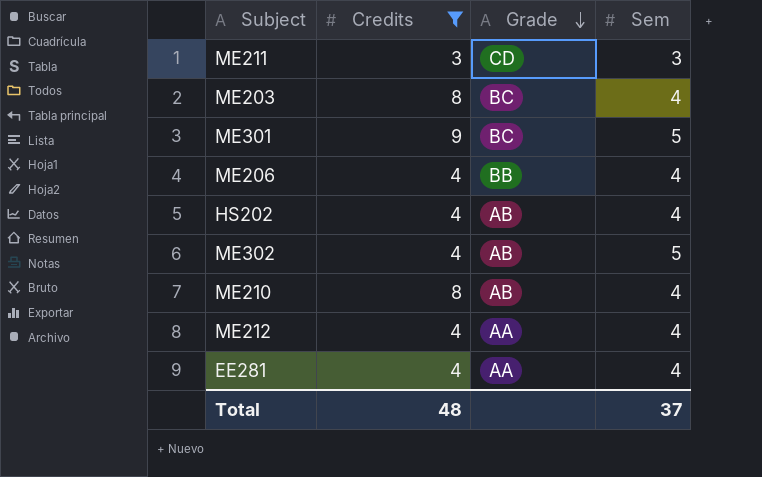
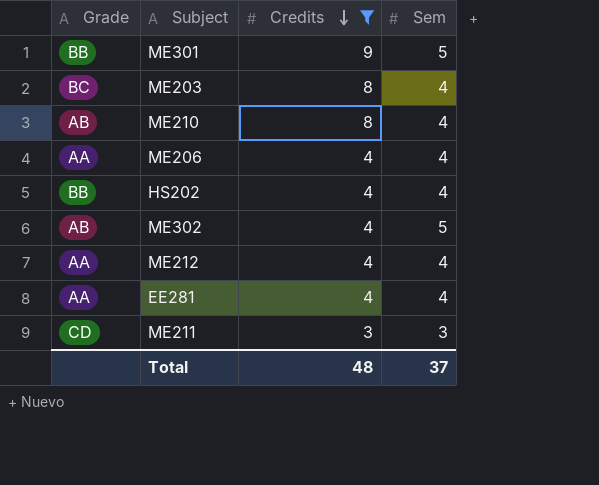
row order: Grade descending -> Credits descending
column Grade | position: 3 -> 1
ME301 | Grade: BC -> BB
ME206 | Grade: BB -> AA
HS202 | Grade: AB -> BB

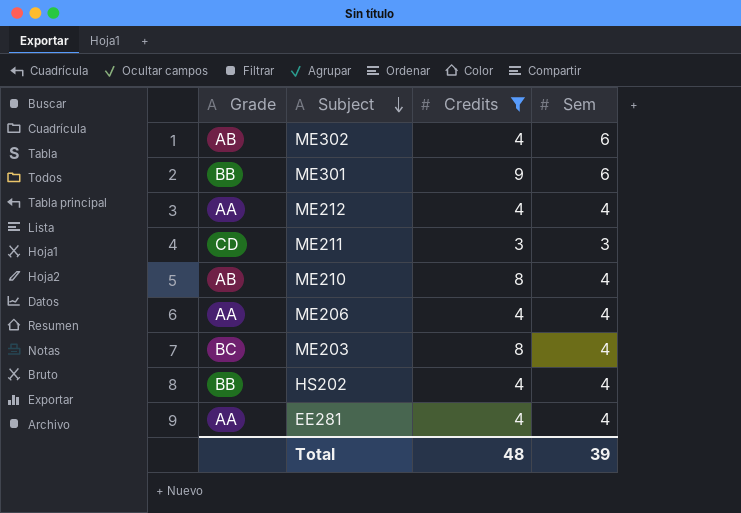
row order: Credits descending -> Subject descending
ME302 | Sem: 5 -> 6
ME301 | Sem: 5 -> 6
Total | Sem: 37 -> 39

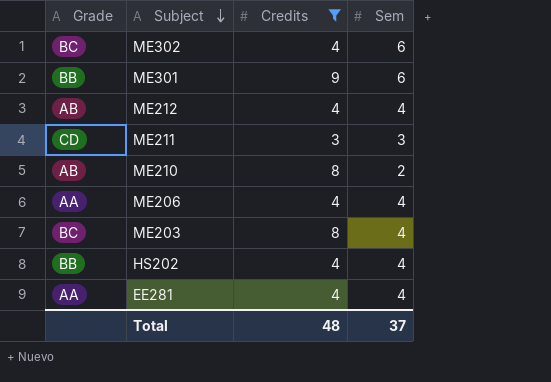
ME302 | Grade: AB -> BC
ME212 | Grade: AA -> AB
ME210 | Sem: 4 -> 2
Total | Sem: 39 -> 37

